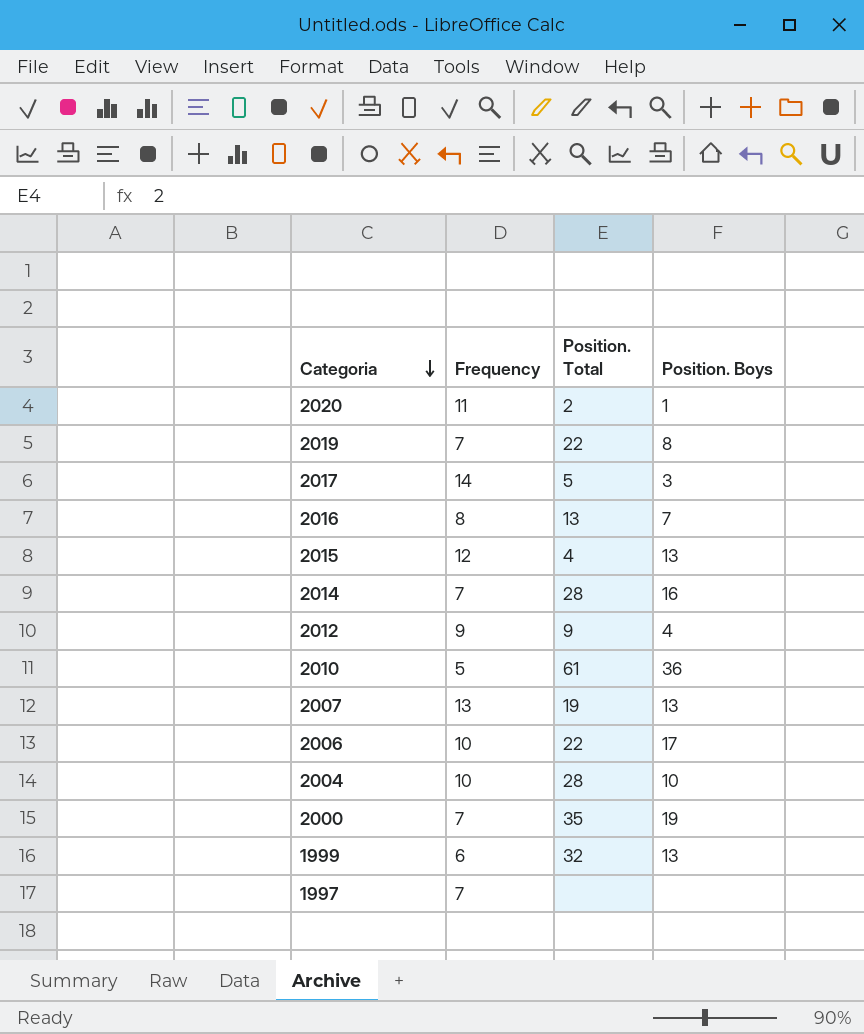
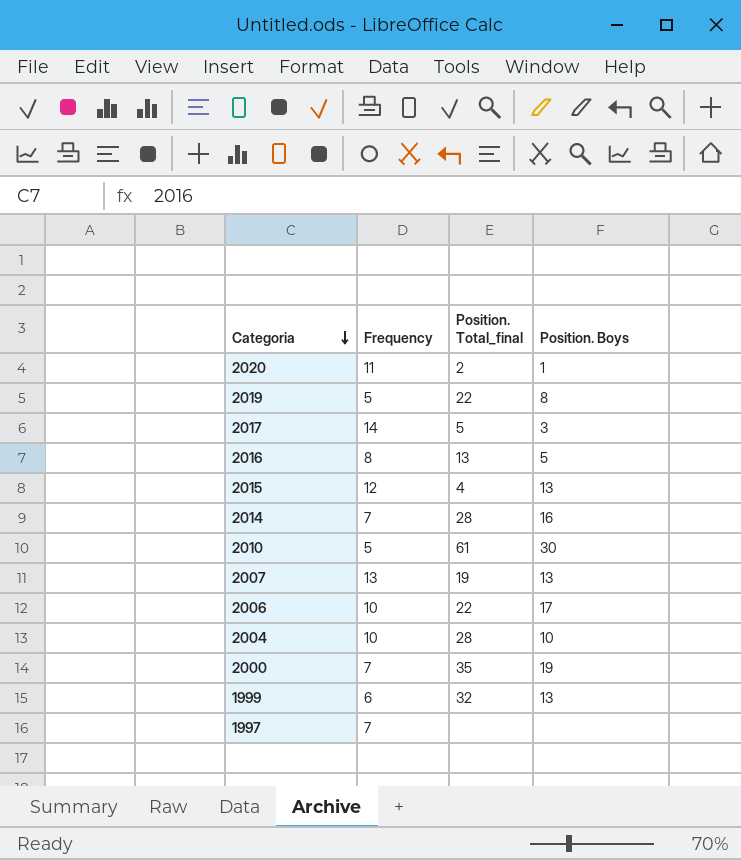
column name: Position. Total -> Position. Total_final
row 2012: 9 | 9 | 4 -> none
2019 | Frequency: 7 -> 5
2016 | Position. Boys: 7 -> 5
2010 | Position. Boys: 36 -> 30

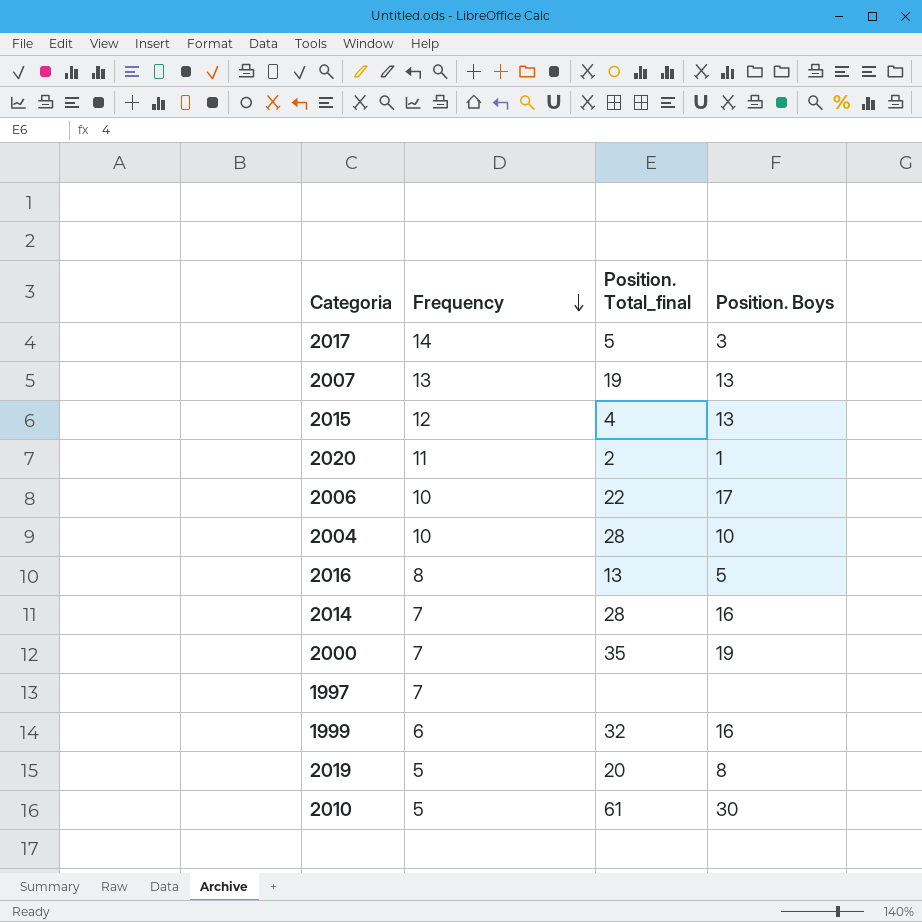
row order: Categoria descending -> Frequency descending
1999 | Position. Boys: 13 -> 16
2019 | Position. Total_final: 22 -> 20

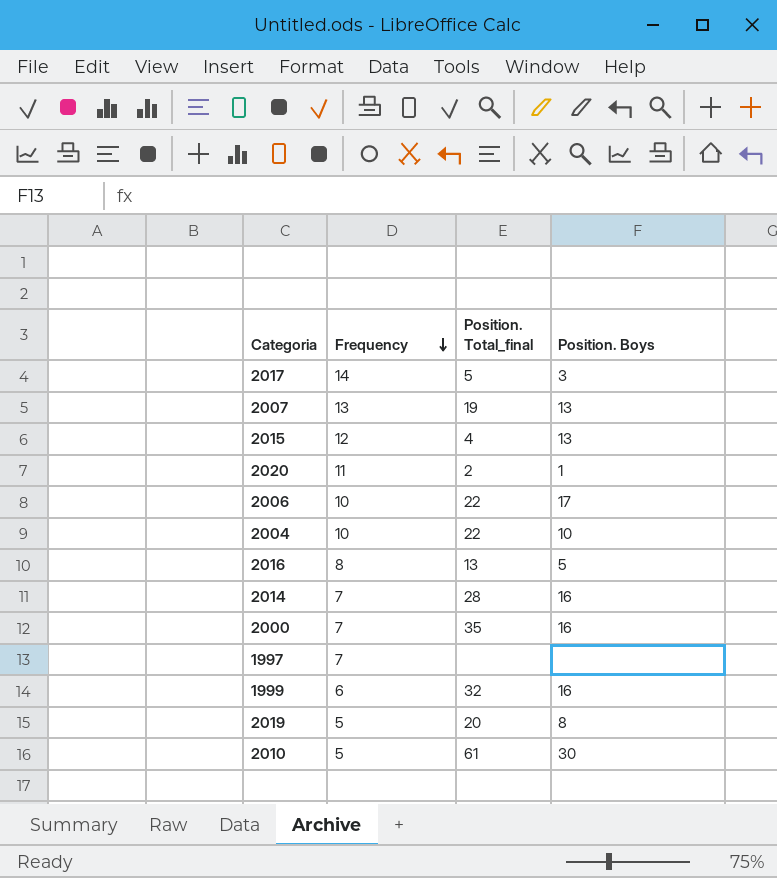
2004 | Position. Total_final: 28 -> 22
2000 | Position. Boys: 19 -> 16

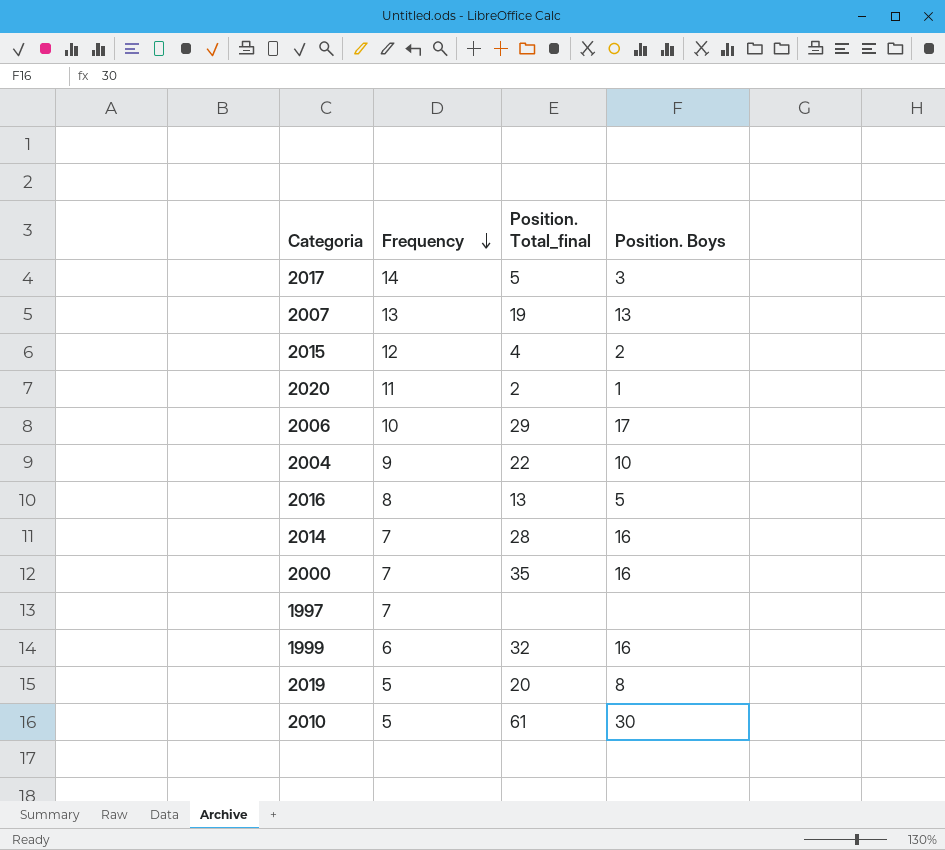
2015 | Position. Boys: 13 -> 2
2006 | Position. Total_final: 22 -> 29
2004 | Frequency: 10 -> 9

